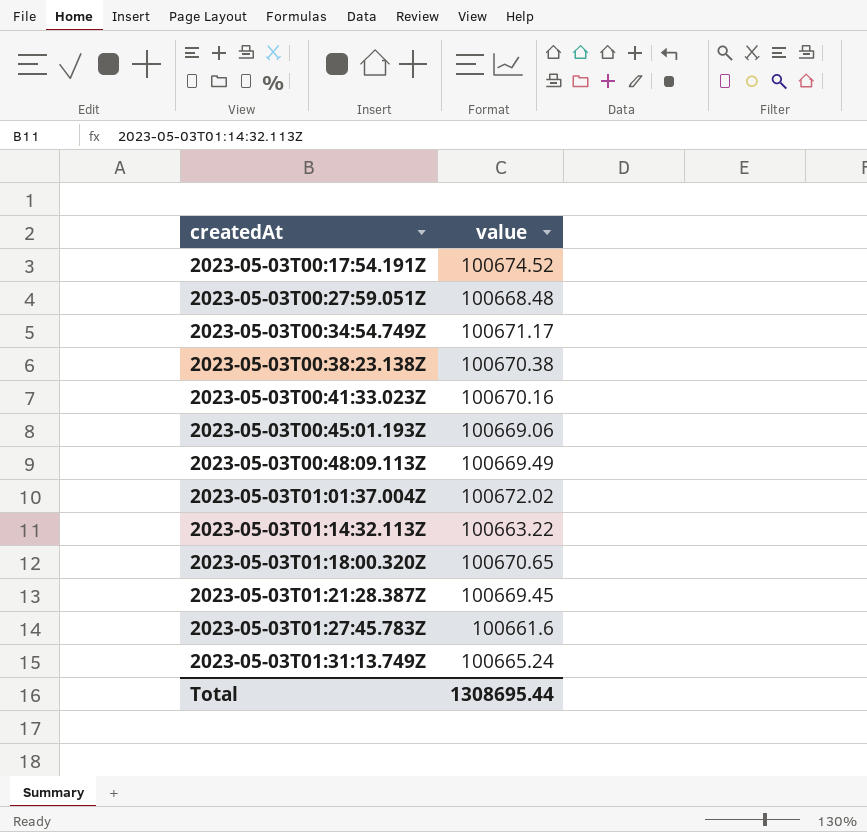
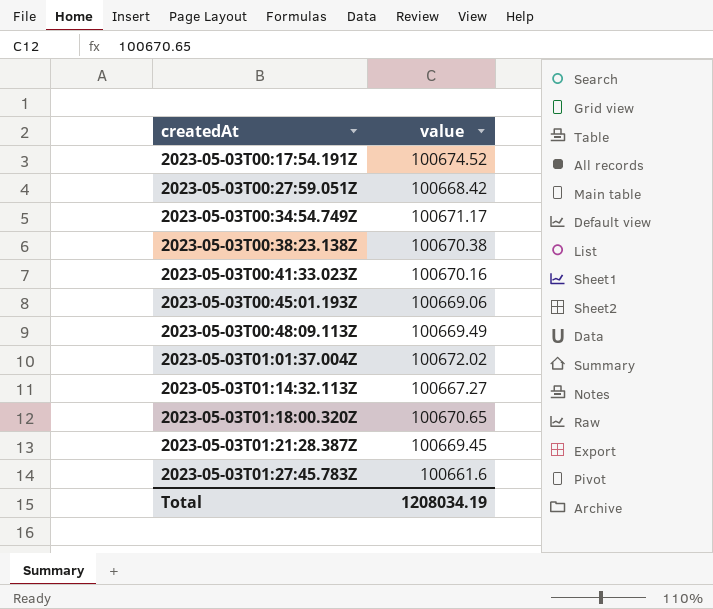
row 2023-05-03T01:31:13.749Z: 100665.24 -> none
2023-05-03T00:27:59.051Z | value: 100668.48 -> 100668.42
2023-05-03T01:14:32.113Z | value: 100663.22 -> 100667.27
Total | value: 1308695.44 -> 1208034.19

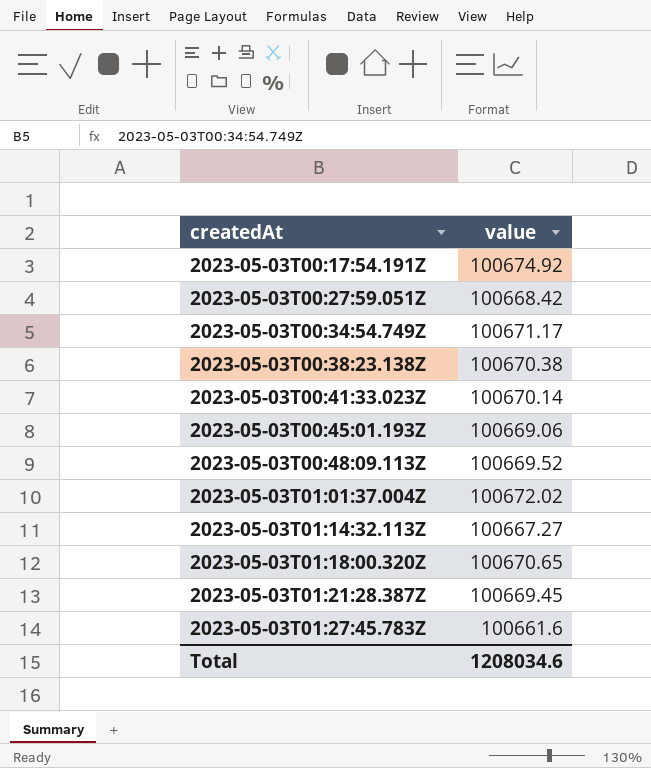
2023-05-03T00:17:54.191Z | value: 100674.52 -> 100674.92
2023-05-03T00:41:33.023Z | value: 100670.16 -> 100670.14
2023-05-03T00:48:09.113Z | value: 100669.49 -> 100669.52
Total | value: 1208034.19 -> 1208034.6

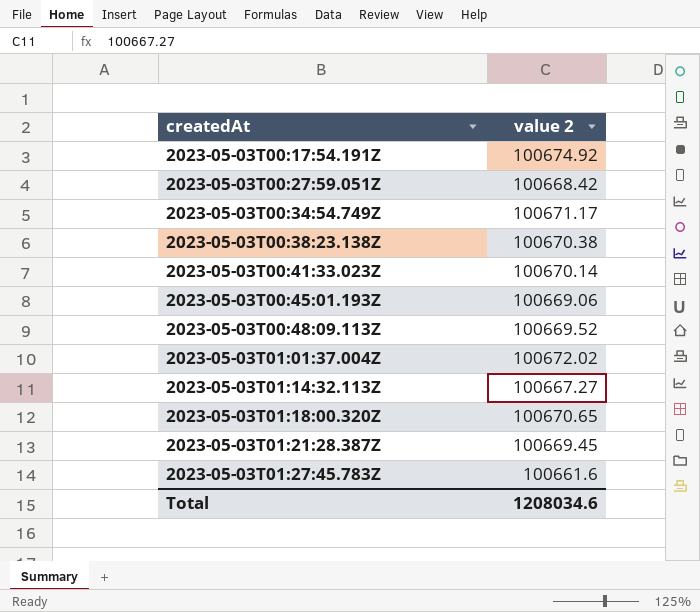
column name: value -> value 2

